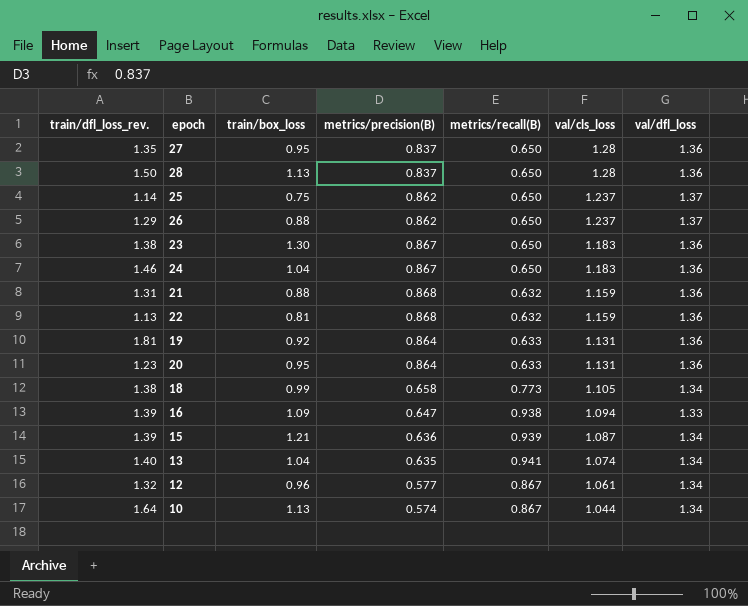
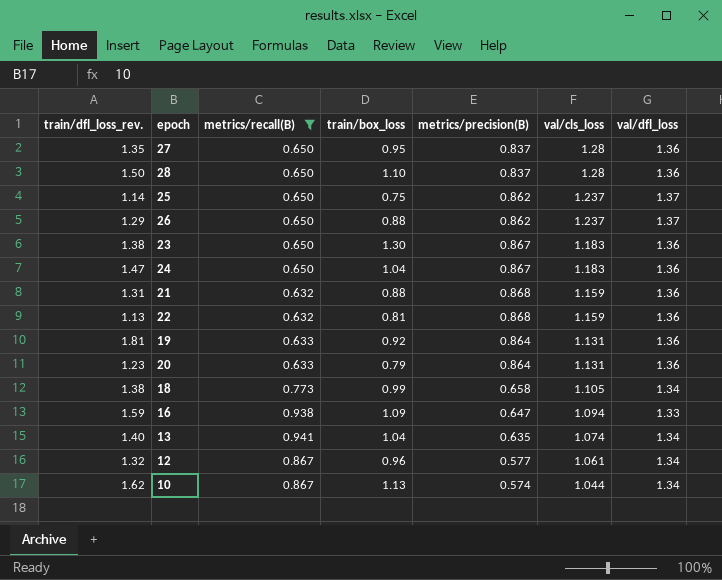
filter: none -> metrics/recall(B) != 0.939
column metrics/recall(B) | position: 5 -> 3
28 | train/box_loss: 1.13 -> 1.10
24 | train/dfl_loss_rev.: 1.46 -> 1.47
20 | train/box_loss: 0.95 -> 0.79
16 | train/dfl_loss_rev.: 1.39 -> 1.59
10 | train/dfl_loss_rev.: 1.64 -> 1.62

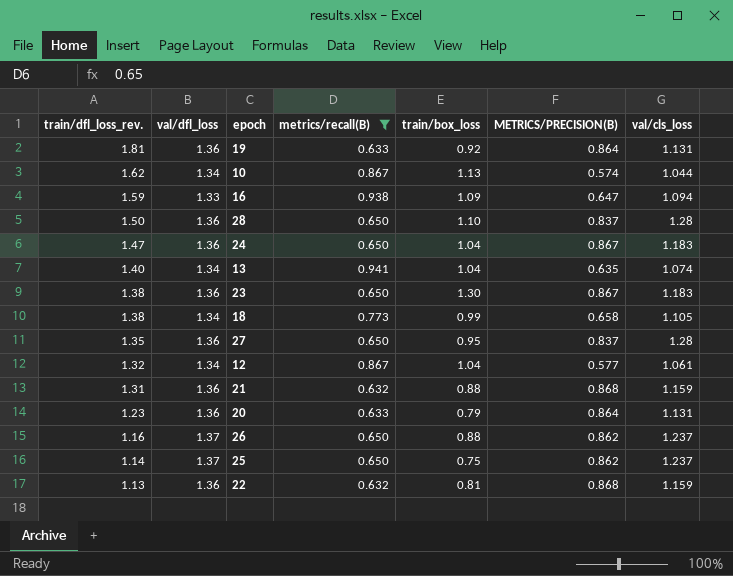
row order: val/cls_loss descending -> train/dfl_loss_rev. descending
column val/dfl_loss | position: 7 -> 2
column name: metrics/precision(B) -> METRICS/PRECISION(B)
12 | train/box_loss: 0.96 -> 1.04
26 | train/dfl_loss_rev.: 1.29 -> 1.16

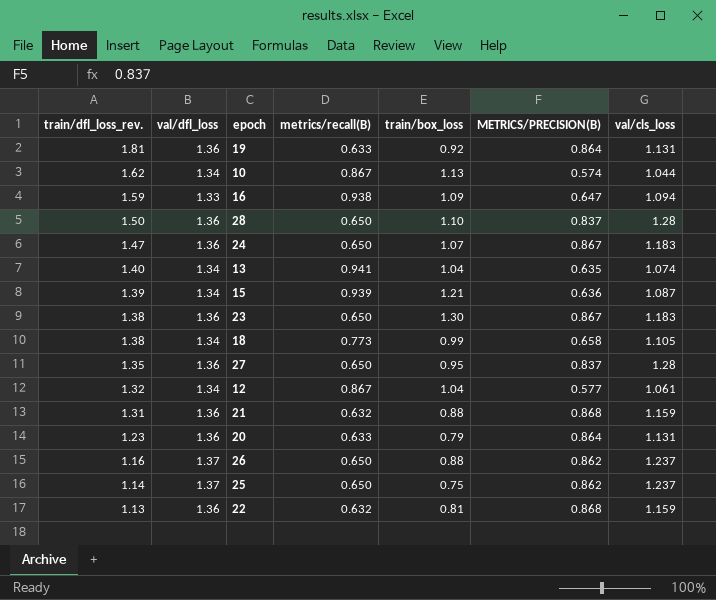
filter: metrics/recall(B) != 0.939 -> none
24 | train/box_loss: 1.04 -> 1.07

